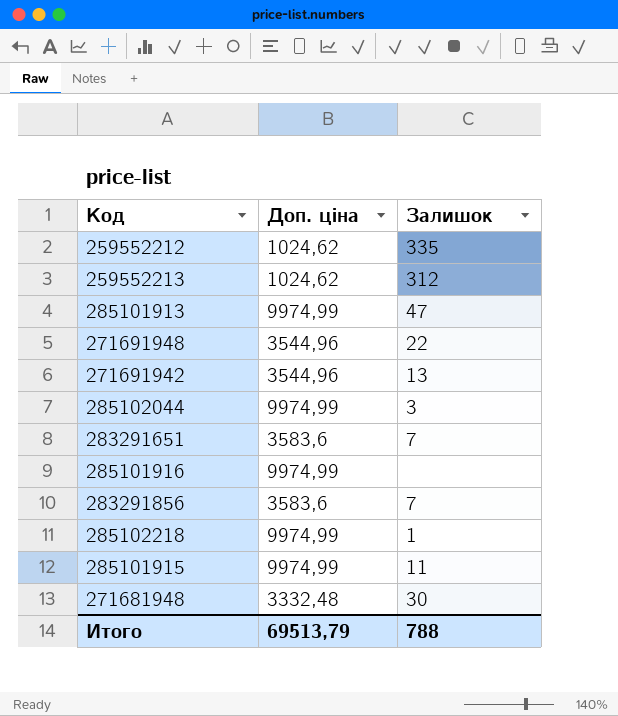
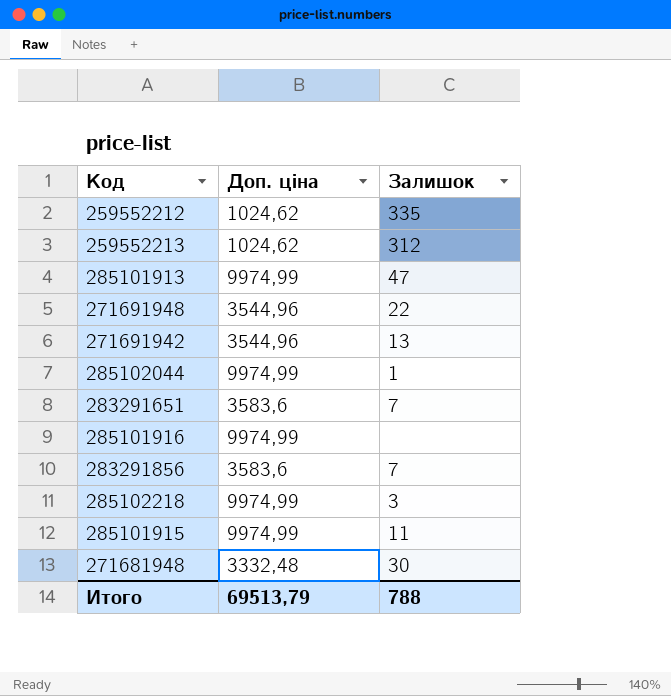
285102044 | Залишок: 3 -> 1
285102218 | Залишок: 1 -> 3

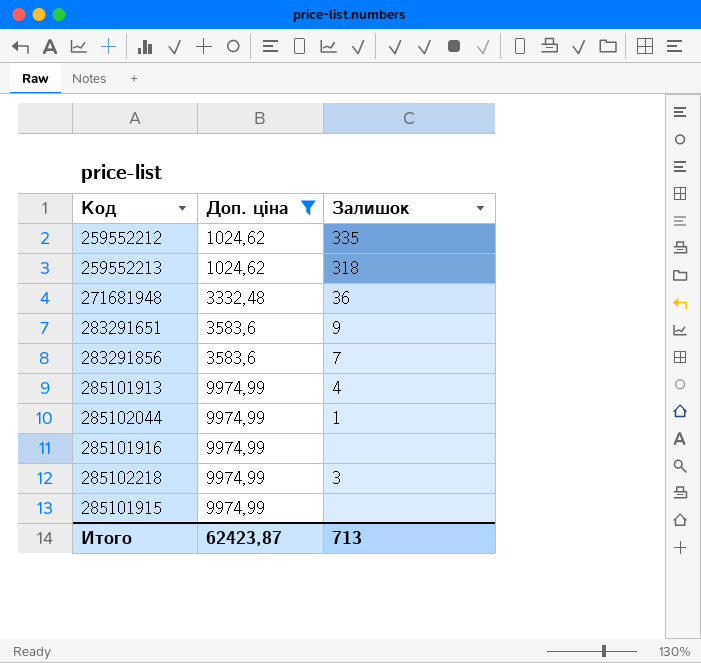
filter: none -> Доп. ціна != 3544,96
row order: none -> Доп. ціна ascending
259552213 | Залишок: 312 -> 318
271681948 | Залишок: 30 -> 36
283291651 | Залишок: 7 -> 9
285101913 | Залишок: 47 -> 4
285101915 | Залишок: 11 -> none
Итого | Доп. ціна: 69513,79 -> 62423,87
Итого | Залишок: 788 -> 713

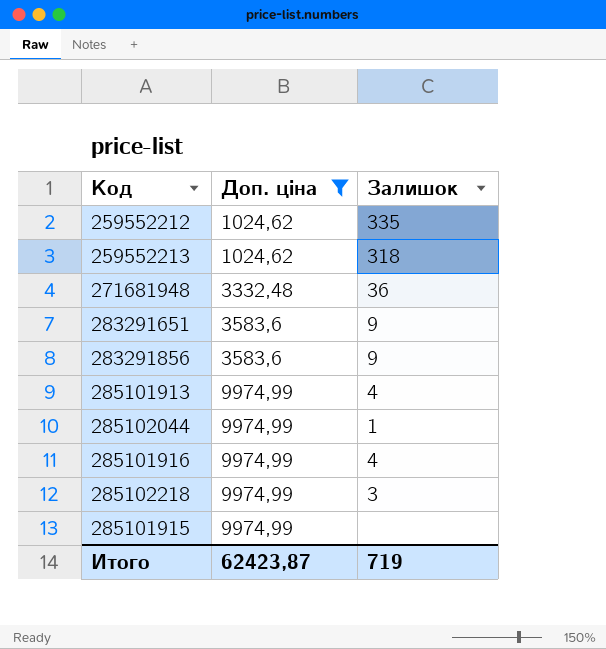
283291856 | Залишок: 7 -> 9
285101916 | Залишок: none -> 4
Итого | Залишок: 713 -> 719

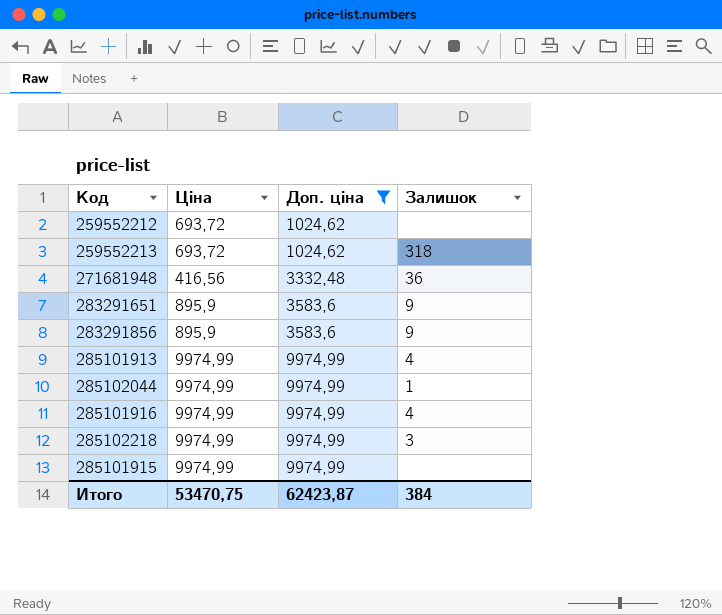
column Ціна | position: none -> 2
259552212 | Залишок: 335 -> none
Итого | Залишок: 719 -> 384

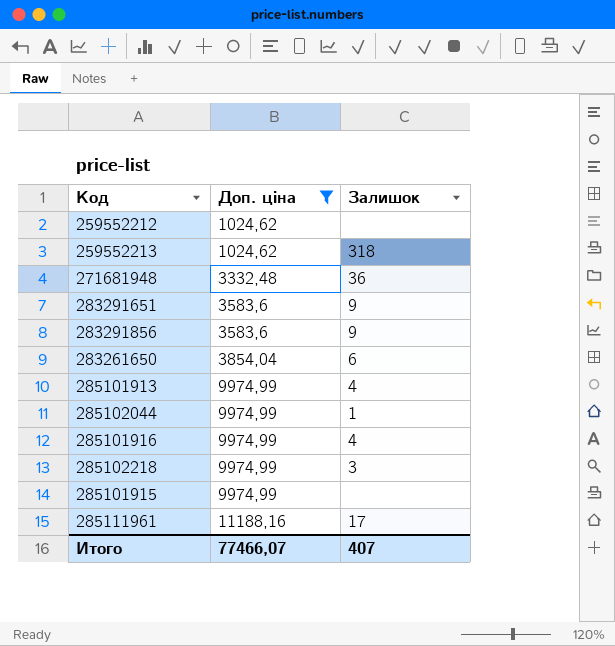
column Ціна | position: 2 -> none
row 283261650: none -> 3854,04 | 6
row 285111961: none -> 11188,16 | 17
Итого | Доп. ціна: 62423,87 -> 77466,07
Итого | Залишок: 384 -> 407

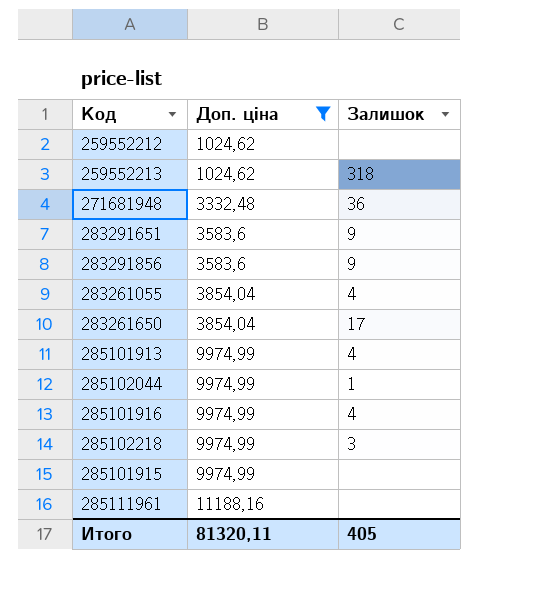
row 283261055: none -> 3854,04 | 4
283261650 | Залишок: 6 -> 17
285111961 | Залишок: 17 -> none
Итого | Доп. ціна: 77466,07 -> 81320,11
Итого | Залишок: 407 -> 405

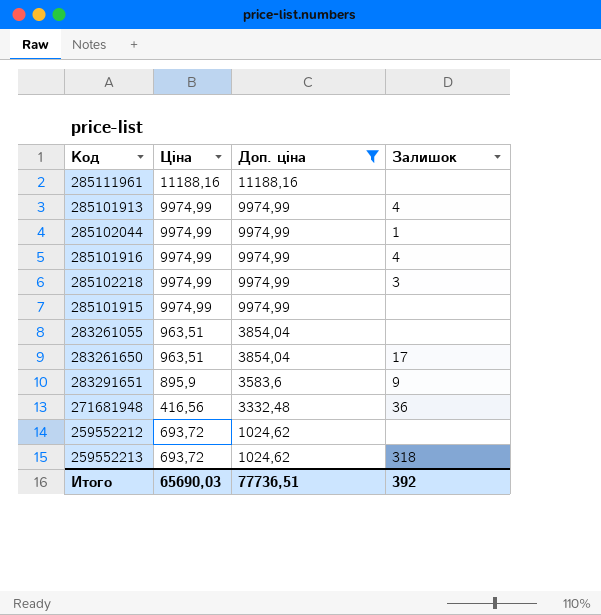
row order: Доп. ціна ascending -> Доп. ціна descending
column Ціна | position: none -> 2
row 283291856: 3583,6 | 9 -> none
283261055 | Залишок: 4 -> none
Итого | Доп. ціна: 81320,11 -> 77736,51
Итого | Залишок: 405 -> 392

